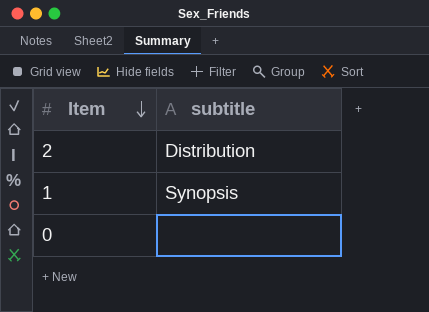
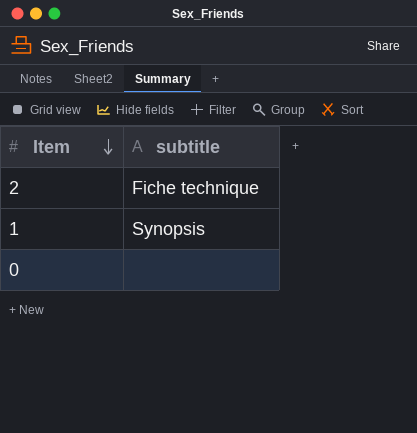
2 | subtitle: Distribution -> Fiche technique

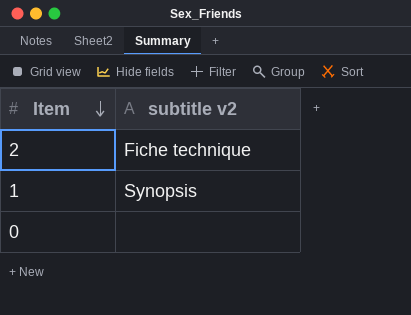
column name: subtitle -> subtitle v2

